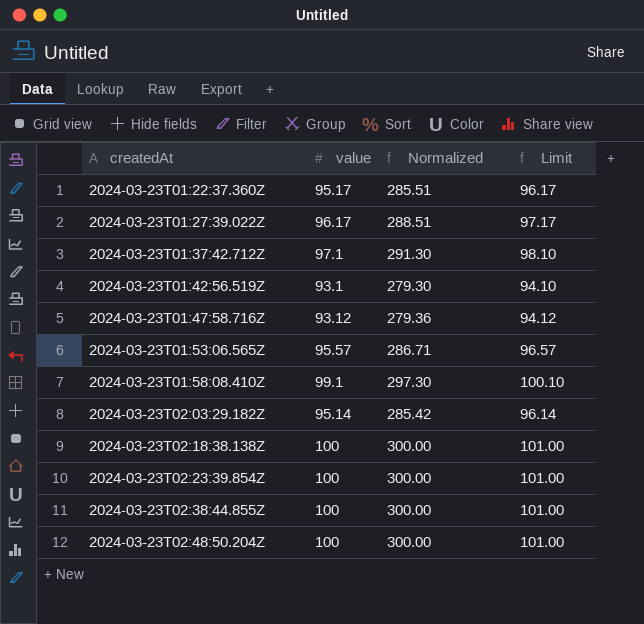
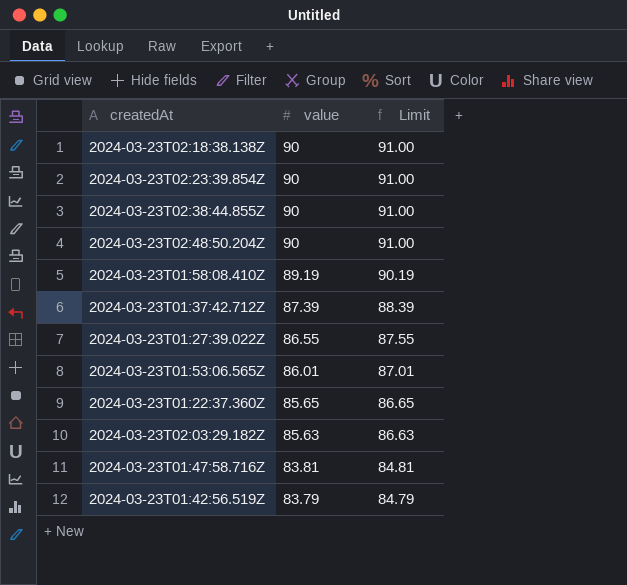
row order: createdAt ascending -> value descending
column Normalized | formula: [value] * 3 -> none
2024-03-23T02:18:38.138Z | value: 100 -> 90
2024-03-23T02:18:38.138Z | Limit: 101.00 -> 91.00
2024-03-23T02:23:39.854Z | value: 100 -> 90
2024-03-23T02:23:39.854Z | Limit: 101.00 -> 91.00
2024-03-23T02:38:44.855Z | value: 100 -> 90
2024-03-23T02:38:44.855Z | Limit: 101.00 -> 91.00
2024-03-23T02:48:50.204Z | value: 100 -> 90
2024-03-23T02:48:50.204Z | Limit: 101.00 -> 91.00
2024-03-23T01:58:08.410Z | value: 99.1 -> 89.19
2024-03-23T01:58:08.410Z | Limit: 100.10 -> 90.19
2024-03-23T01:37:42.712Z | value: 97.1 -> 87.39
2024-03-23T01:37:42.712Z | Limit: 98.10 -> 88.39
2024-03-23T01:27:39.022Z | value: 96.17 -> 86.55
2024-03-23T01:27:39.022Z | Limit: 97.17 -> 87.55
2024-03-23T01:53:06.565Z | value: 95.57 -> 86.01
2024-03-23T01:53:06.565Z | Limit: 96.57 -> 87.01
2024-03-23T01:22:37.360Z | value: 95.17 -> 85.65
2024-03-23T01:22:37.360Z | Limit: 96.17 -> 86.65
2024-03-23T02:03:29.182Z | value: 95.14 -> 85.63
2024-03-23T02:03:29.182Z | Limit: 96.14 -> 86.63
2024-03-23T01:47:58.716Z | value: 93.12 -> 83.81
2024-03-23T01:47:58.716Z | Limit: 94.12 -> 84.81
2024-03-23T01:42:56.519Z | value: 93.1 -> 83.79
2024-03-23T01:42:56.519Z | Limit: 94.10 -> 84.79

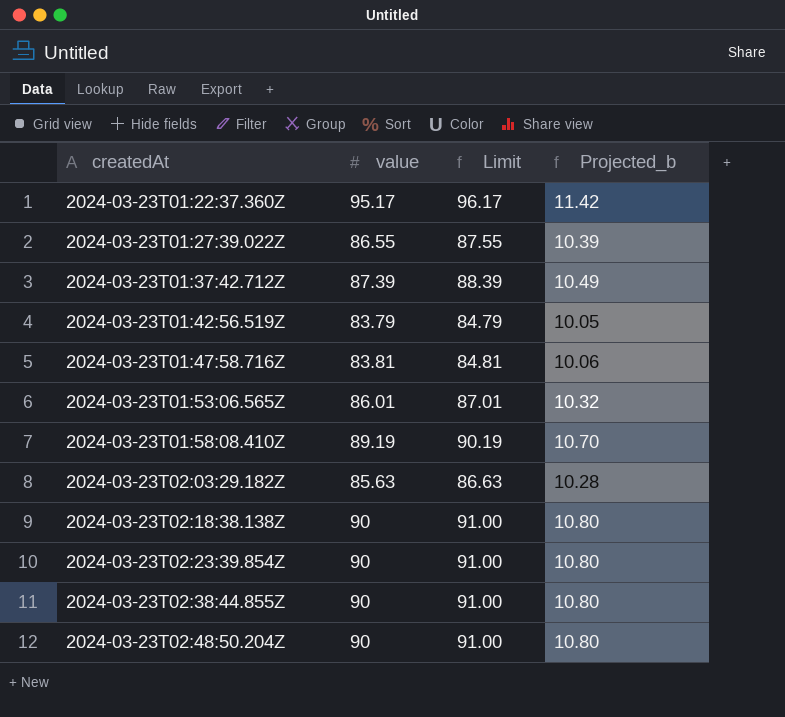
row order: value descending -> createdAt ascending
column Projected_b | formula: none -> [value] * 0.12
2024-03-23T01:22:37.360Z | value: 85.65 -> 95.17
2024-03-23T01:22:37.360Z | Limit: 86.65 -> 96.17

